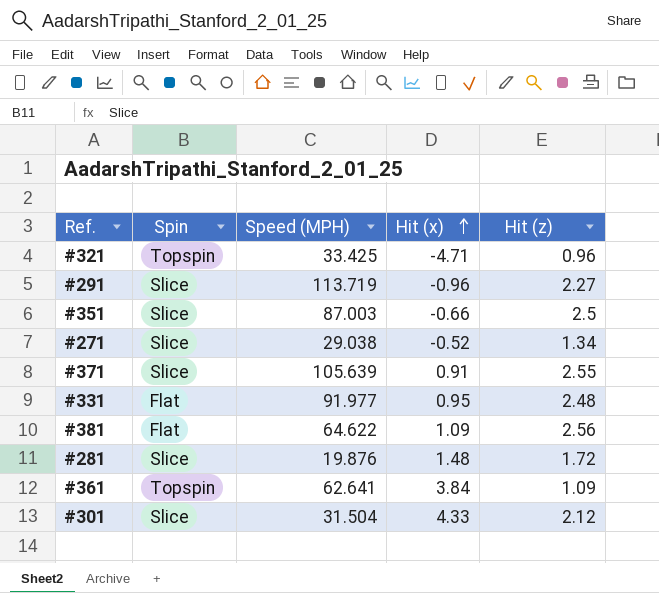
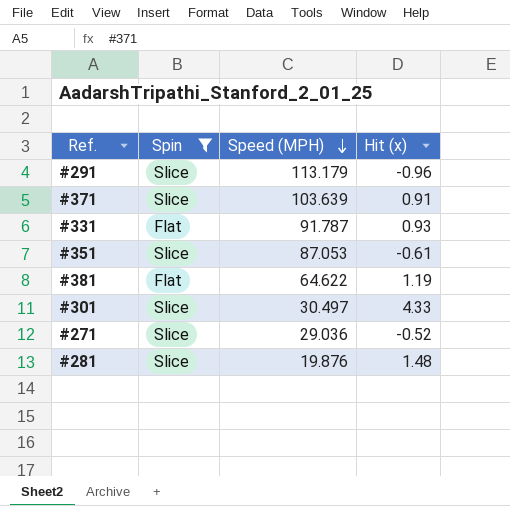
filter: none -> Spin != Topspin
row order: Hit (x) ascending -> Speed (MPH) descending
column Hit (z) | position: 5 -> none
#291 | Speed (MPH): 113.719 -> 113.179
#371 | Speed (MPH): 105.639 -> 103.639
#331 | Speed (MPH): 91.977 -> 91.787
#331 | Hit (x): 0.95 -> 0.93
#351 | Speed (MPH): 87.003 -> 87.053
#351 | Hit (x): -0.66 -> -0.61
#381 | Hit (x): 1.09 -> 1.19
#301 | Speed (MPH): 31.504 -> 30.497
#271 | Speed (MPH): 29.038 -> 29.036

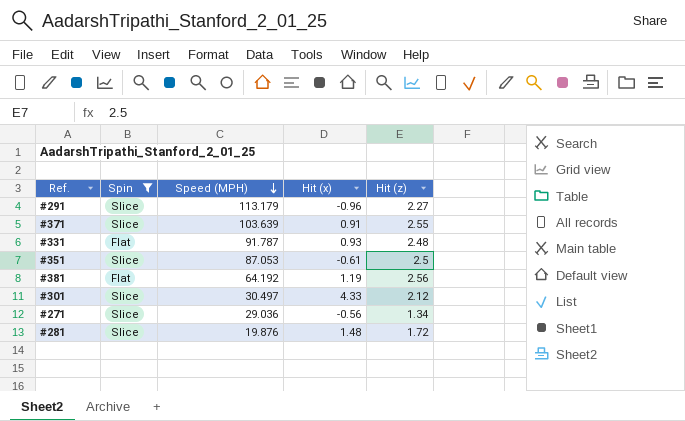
column Hit (z) | position: none -> 5
#381 | Speed (MPH): 64.622 -> 64.192
#271 | Hit (x): -0.52 -> -0.56

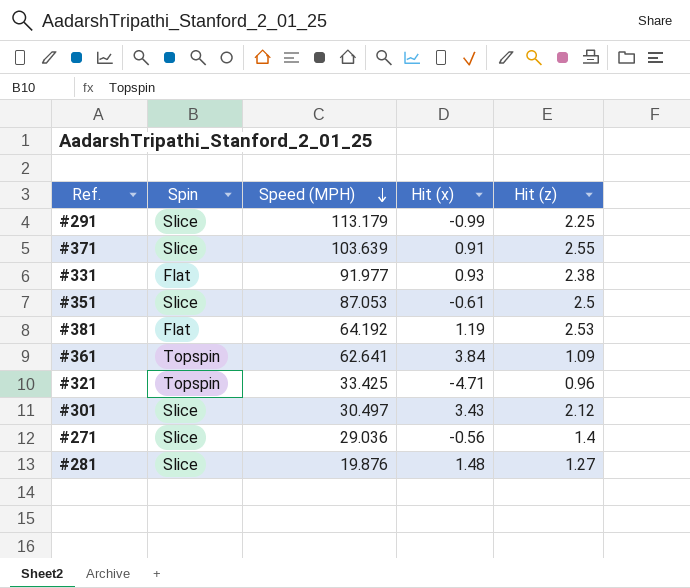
filter: Spin != Topspin -> none
#291 | Hit (x): -0.96 -> -0.99
#291 | Hit (z): 2.27 -> 2.25
#331 | Speed (MPH): 91.787 -> 91.977
#331 | Hit (z): 2.48 -> 2.38
#381 | Hit (z): 2.56 -> 2.53
#301 | Hit (x): 4.33 -> 3.43
#271 | Hit (z): 1.34 -> 1.4
#281 | Hit (z): 1.72 -> 1.27

